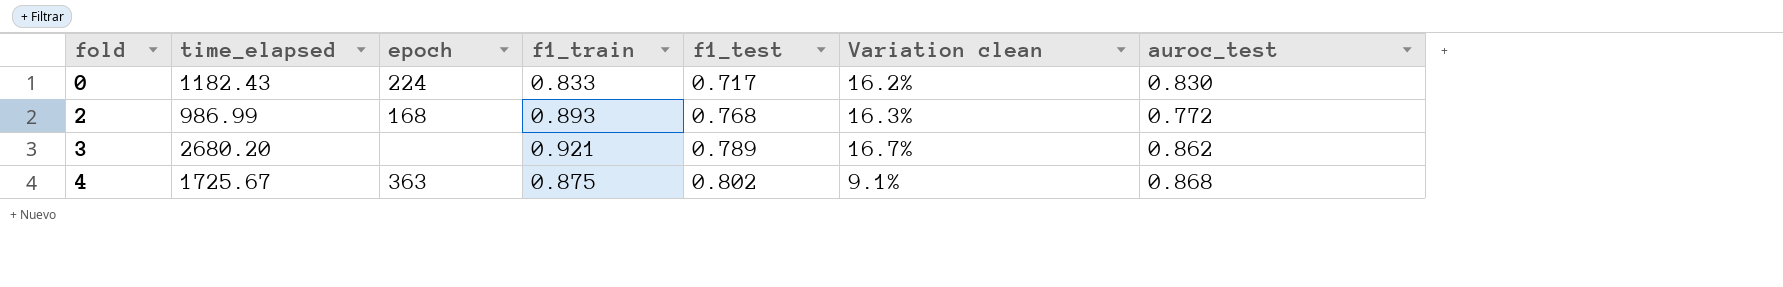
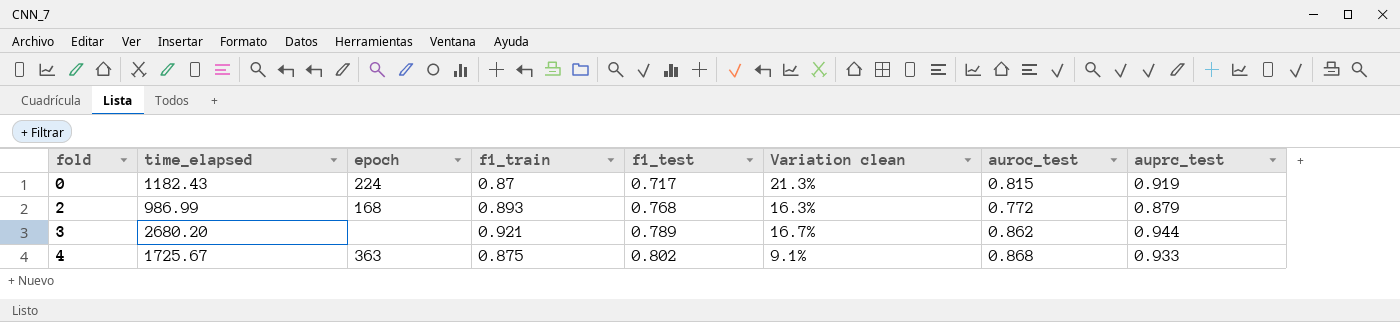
column auprc_test | position: none -> 8
0 | f1_train: 0.833 -> 0.87
0 | Variation clean: 16.2% -> 21.3%
0 | auroc_test: 0.830 -> 0.815

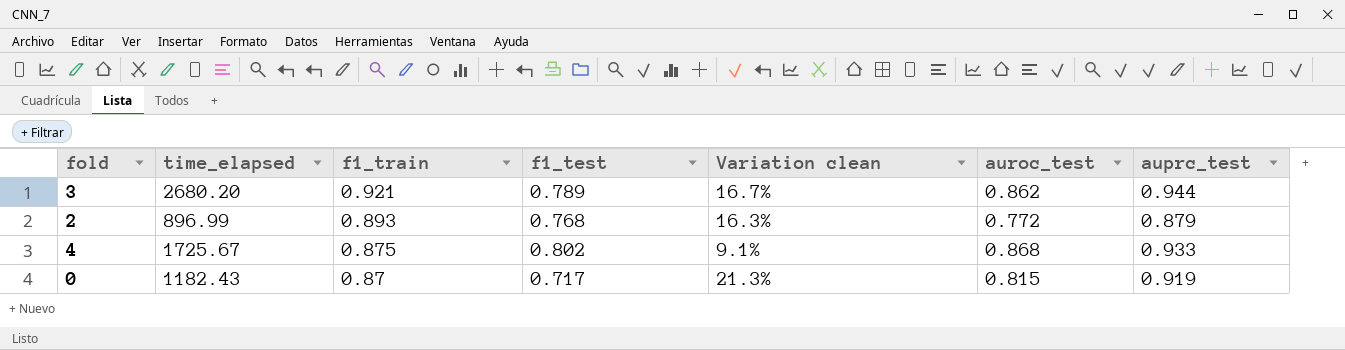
row order: fold ascending -> f1_train descending
column epoch | position: 3 -> none
2 | time_elapsed: 986.99 -> 896.99

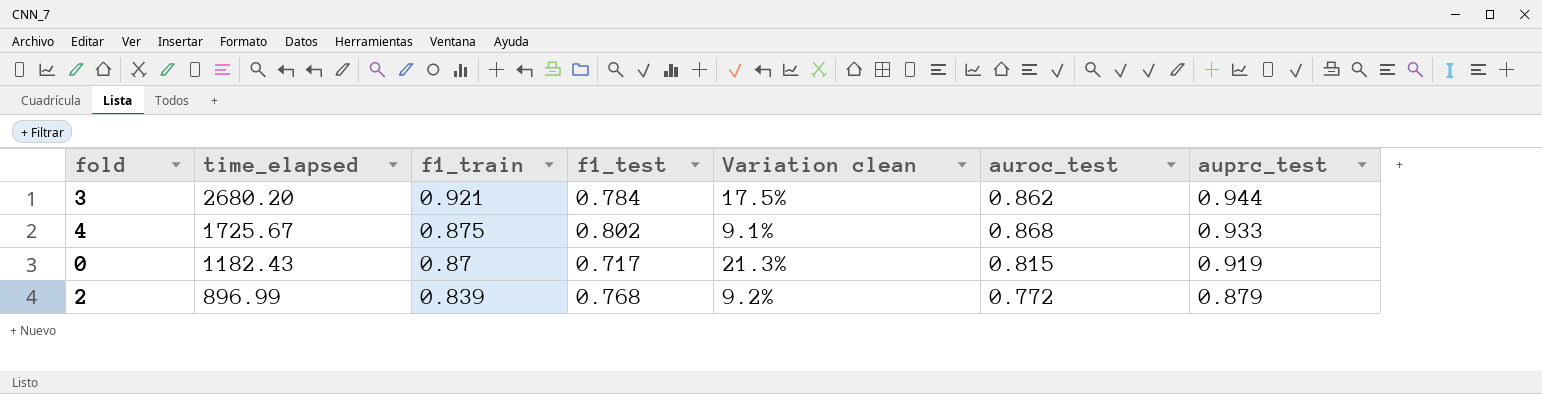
row order: f1_train descending -> time_elapsed descending
3 | f1_test: 0.789 -> 0.784
3 | Variation clean: 16.7% -> 17.5%
2 | f1_train: 0.893 -> 0.839
2 | Variation clean: 16.3% -> 9.2%

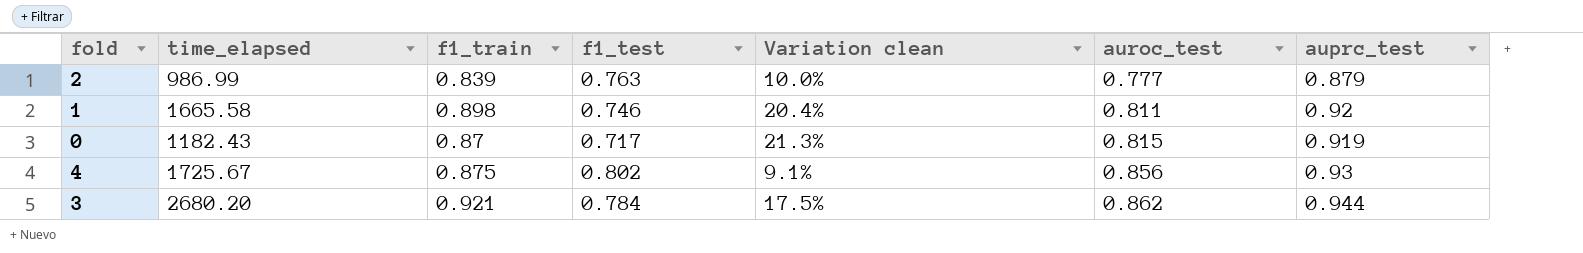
row order: time_elapsed descending -> auroc_test ascending
2 | time_elapsed: 896.99 -> 986.99
2 | f1_test: 0.768 -> 0.763
2 | Variation clean: 9.2% -> 10.0%
2 | auroc_test: 0.772 -> 0.777
row 1: none -> 1665.58 | 0.898 | 0.746 | 20.4% | 0.811 | 0.92
4 | auroc_test: 0.868 -> 0.856
4 | auprc_test: 0.933 -> 0.93

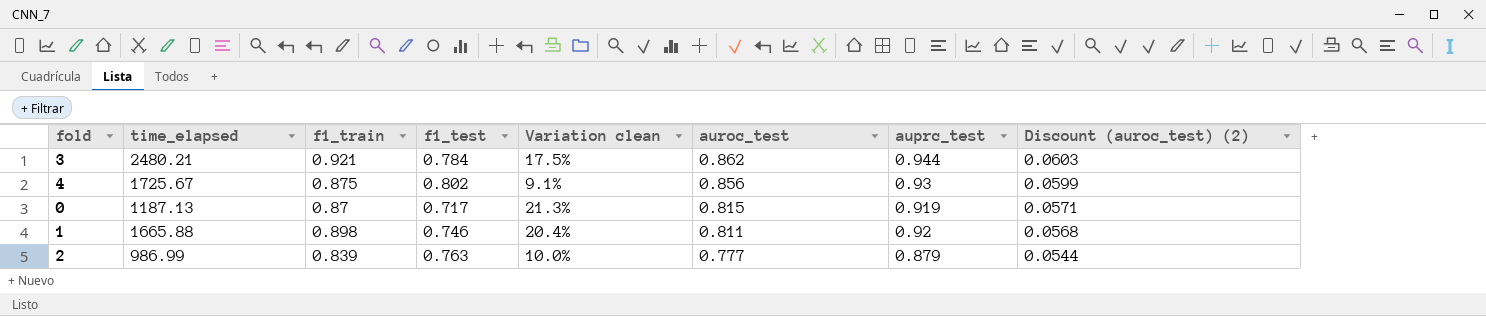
row order: auroc_test ascending -> auroc_test descending
column Discount (auroc_test) (2) | formula: none -> [auroc_test] * 0.07
3 | time_elapsed: 2680.20 -> 2480.21
0 | time_elapsed: 1182.43 -> 1187.13
1 | time_elapsed: 1665.58 -> 1665.88

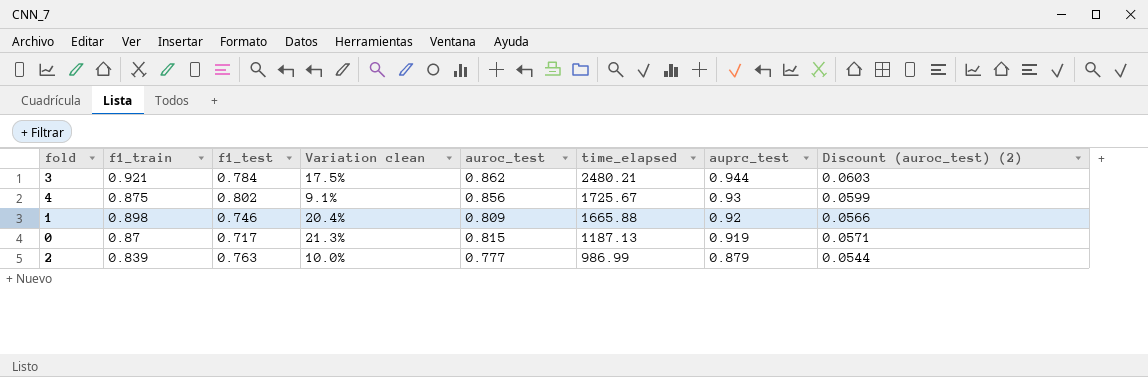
row order: auroc_test descending -> time_elapsed descending
column time_elapsed | position: 2 -> 6
1 | auroc_test: 0.811 -> 0.809
1 | Discount (auroc_test) (2): 0.0568 -> 0.0566

